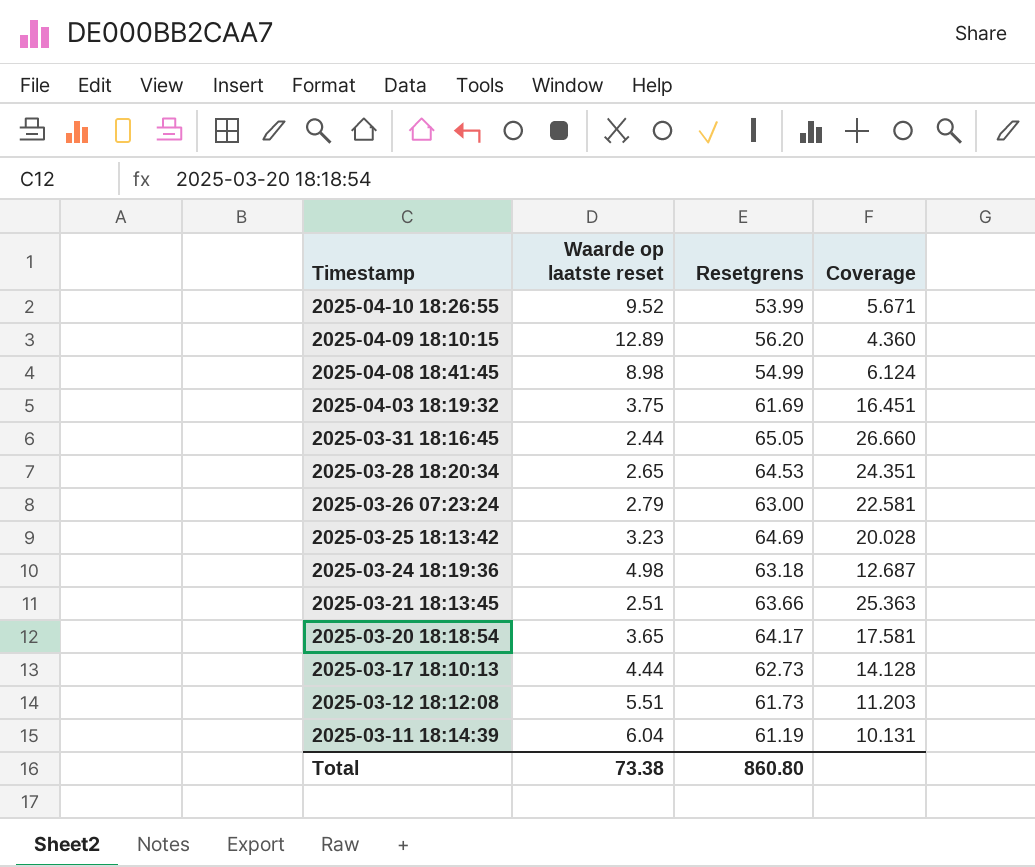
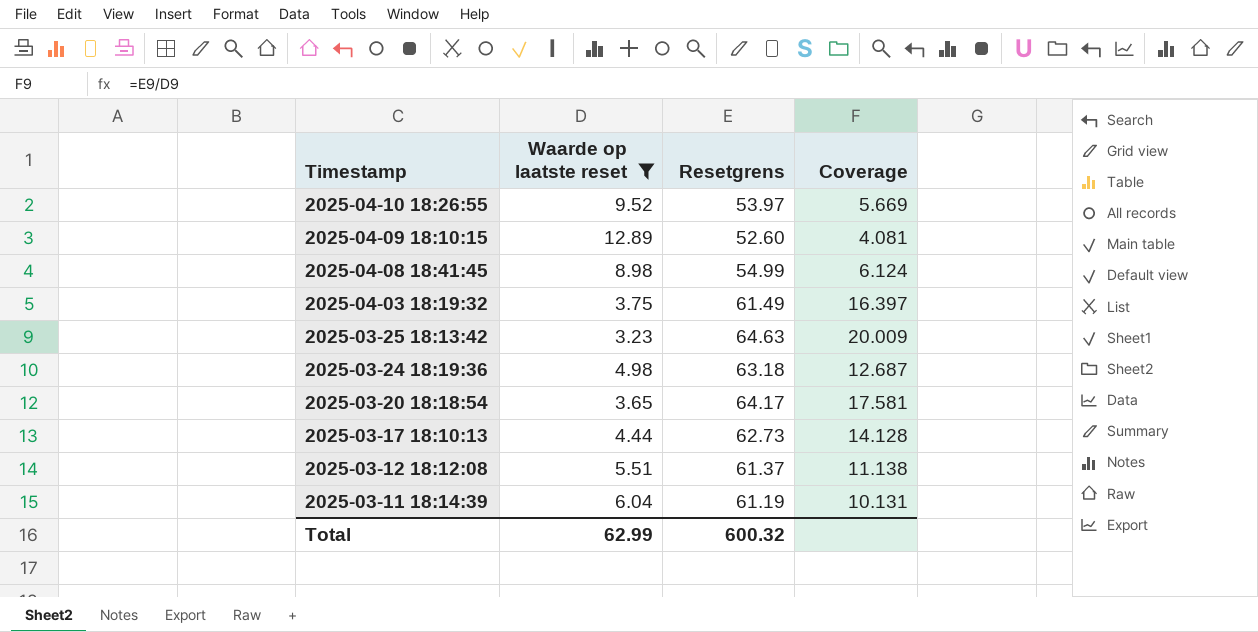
filter: none -> Waarde op laatste reset >= 3.23
2025-04-10 18:26:55 | Resetgrens: 53.99 -> 53.97
2025-04-10 18:26:55 | Coverage: 5.671 -> 5.669
2025-04-09 18:10:15 | Resetgrens: 56.20 -> 52.60
2025-04-09 18:10:15 | Coverage: 4.360 -> 4.081
2025-04-03 18:19:32 | Resetgrens: 61.69 -> 61.49
2025-04-03 18:19:32 | Coverage: 16.451 -> 16.397
2025-03-25 18:13:42 | Resetgrens: 64.69 -> 64.63
2025-03-25 18:13:42 | Coverage: 20.028 -> 20.009
2025-03-12 18:12:08 | Resetgrens: 61.73 -> 61.37
2025-03-12 18:12:08 | Coverage: 11.203 -> 11.138
Total | Waarde op laatste reset: 73.38 -> 62.99
Total | Resetgrens: 860.80 -> 600.32

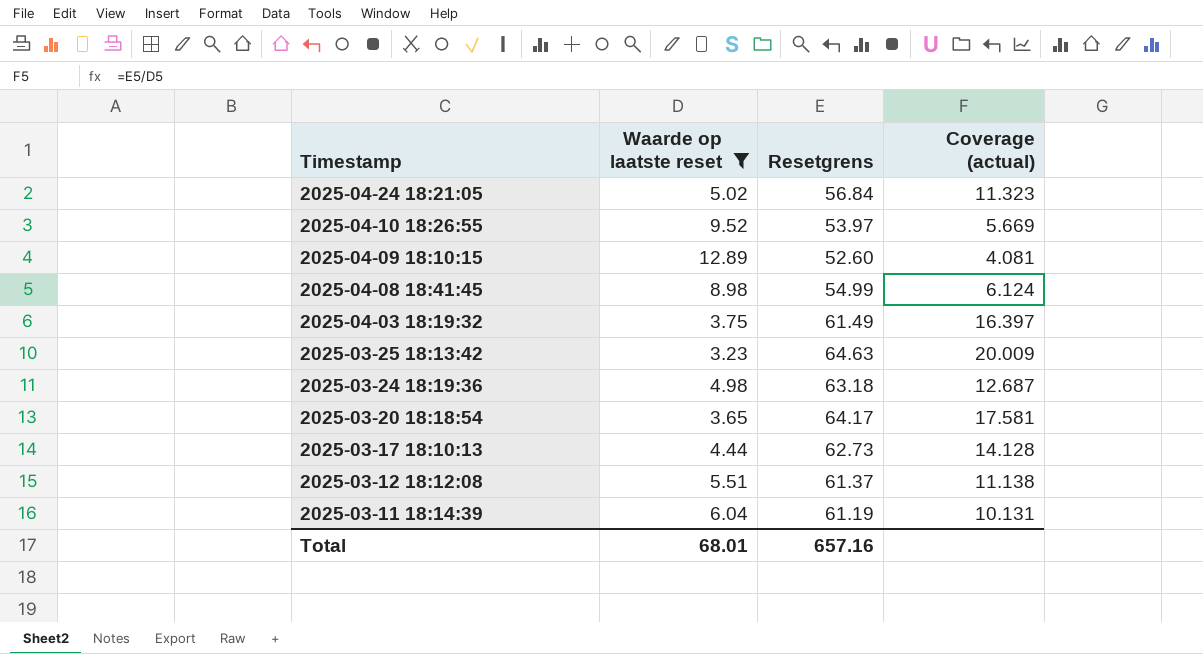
column name: Coverage -> Coverage (actual)
row 2025-04-24 18:21:05: none -> 5.02 | 56.84 | 11.323
Total | Waarde op laatste reset: 62.99 -> 68.01
Total | Resetgrens: 600.32 -> 657.16

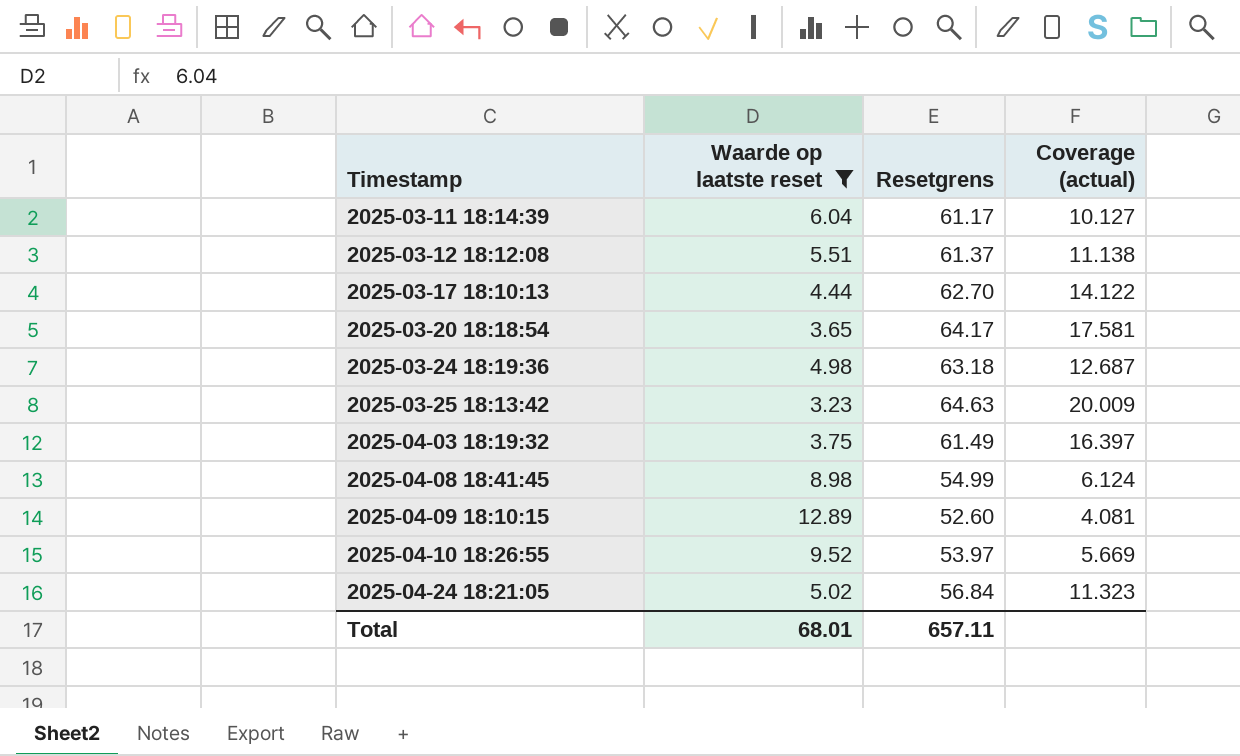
row order: Timestamp descending -> Timestamp ascending
2025-03-11 18:14:39 | Resetgrens: 61.19 -> 61.17
2025-03-11 18:14:39 | Coverage (actual): 10.131 -> 10.127
2025-03-17 18:10:13 | Resetgrens: 62.73 -> 62.70
2025-03-17 18:10:13 | Coverage (actual): 14.128 -> 14.122
Total | Resetgrens: 657.16 -> 657.11

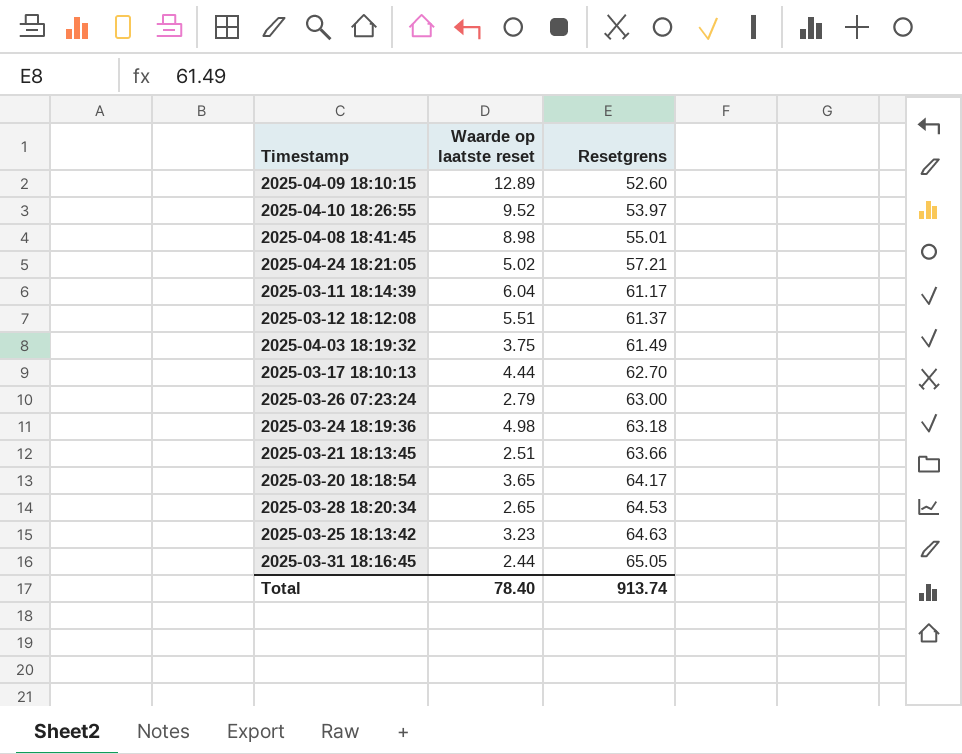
filter: Waarde op laatste reset >= 3.23 -> none
row order: Timestamp ascending -> Resetgrens ascending
column Coverage (actual) | formula: [Resetgrens] / [Waarde op laatste reset] -> none
2025-04-08 18:41:45 | Resetgrens: 54.99 -> 55.01
2025-04-24 18:21:05 | Resetgrens: 56.84 -> 57.21
Total | Waarde op laatste reset: 68.01 -> 78.40
Total | Resetgrens: 657.11 -> 913.74

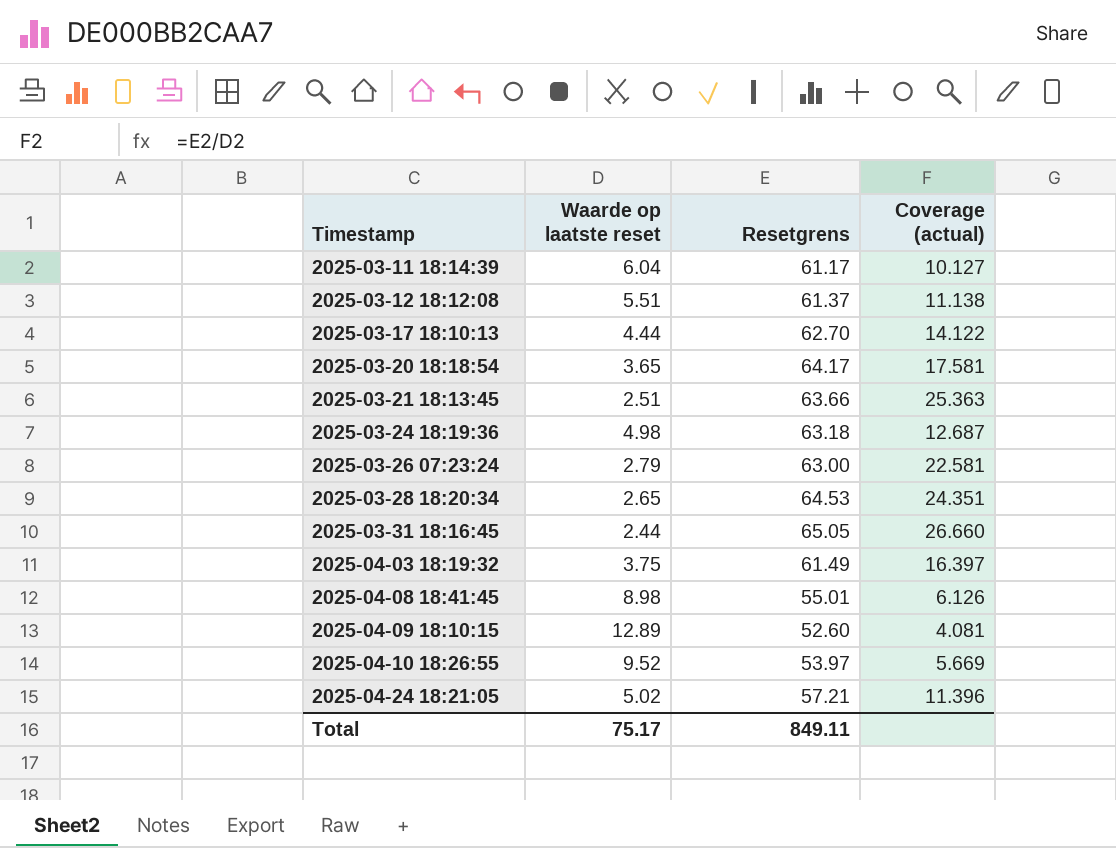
row order: Resetgrens ascending -> Timestamp ascending
column Coverage (actual) | formula: none -> [Resetgrens] / [Waarde op laatste reset]
row 2025-03-25 18:13:42: 3.23 | 64.63 -> none
Total | Waarde op laatste reset: 78.40 -> 75.17
Total | Resetgrens: 913.74 -> 849.11

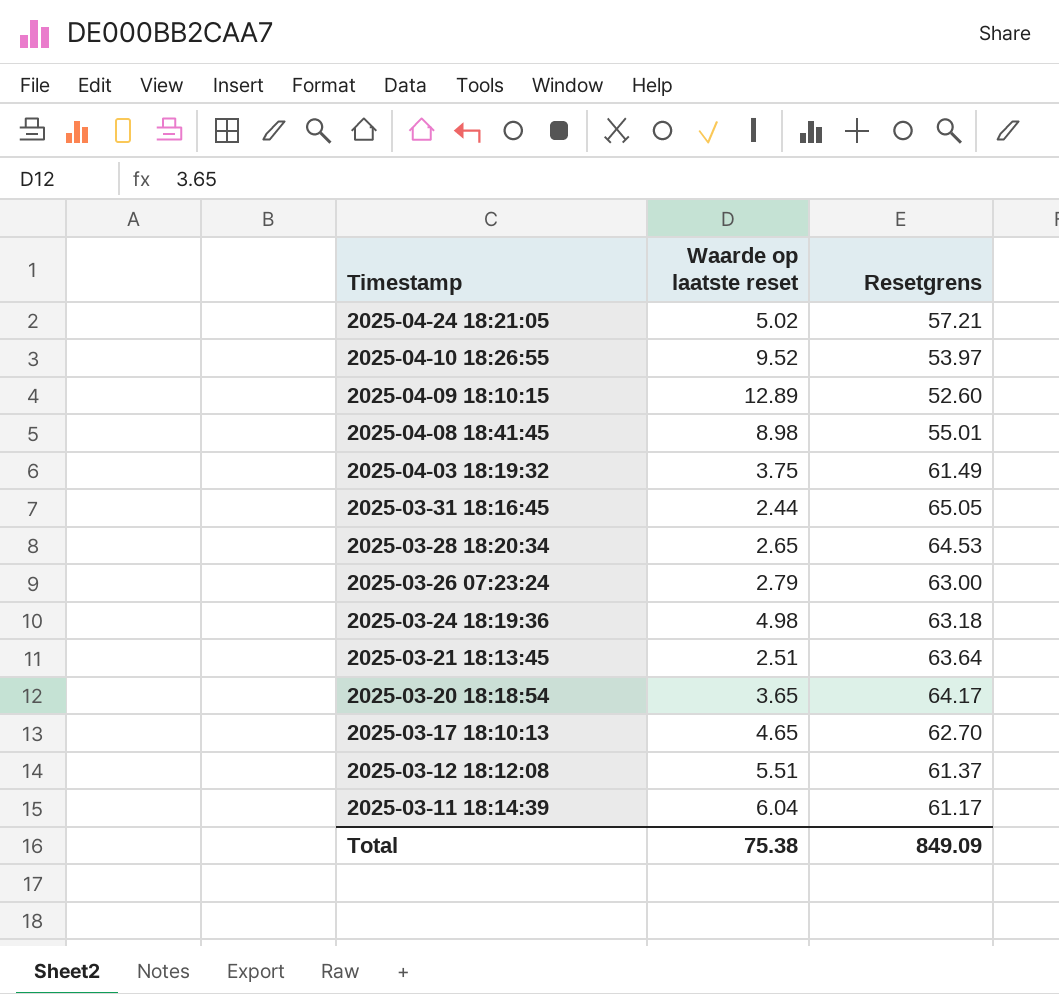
row order: Timestamp ascending -> Timestamp descending
column Coverage (actual) | formula: [Resetgrens] / [Waarde op laatste reset] -> none
2025-03-21 18:13:45 | Resetgrens: 63.66 -> 63.64
2025-03-17 18:10:13 | Waarde op laatste reset: 4.44 -> 4.65
Total | Waarde op laatste reset: 75.17 -> 75.38
Total | Resetgrens: 849.11 -> 849.09

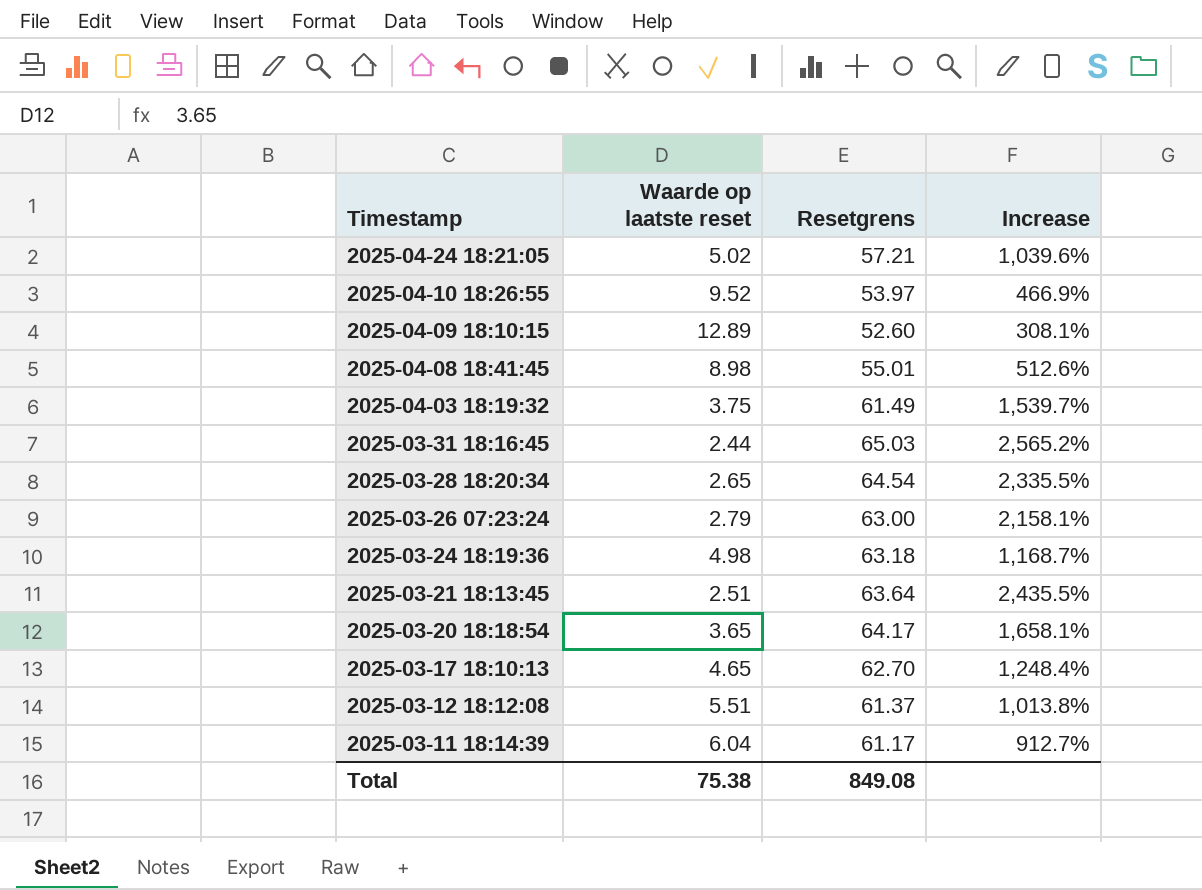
column Increase | formula: none -> ([Resetgrens] - [Waarde op laatste reset]) / [Waarde op laatste reset]
2025-03-31 18:16:45 | Resetgrens: 65.05 -> 65.03
2025-03-28 18:20:34 | Resetgrens: 64.53 -> 64.54
Total | Resetgrens: 849.09 -> 849.08

